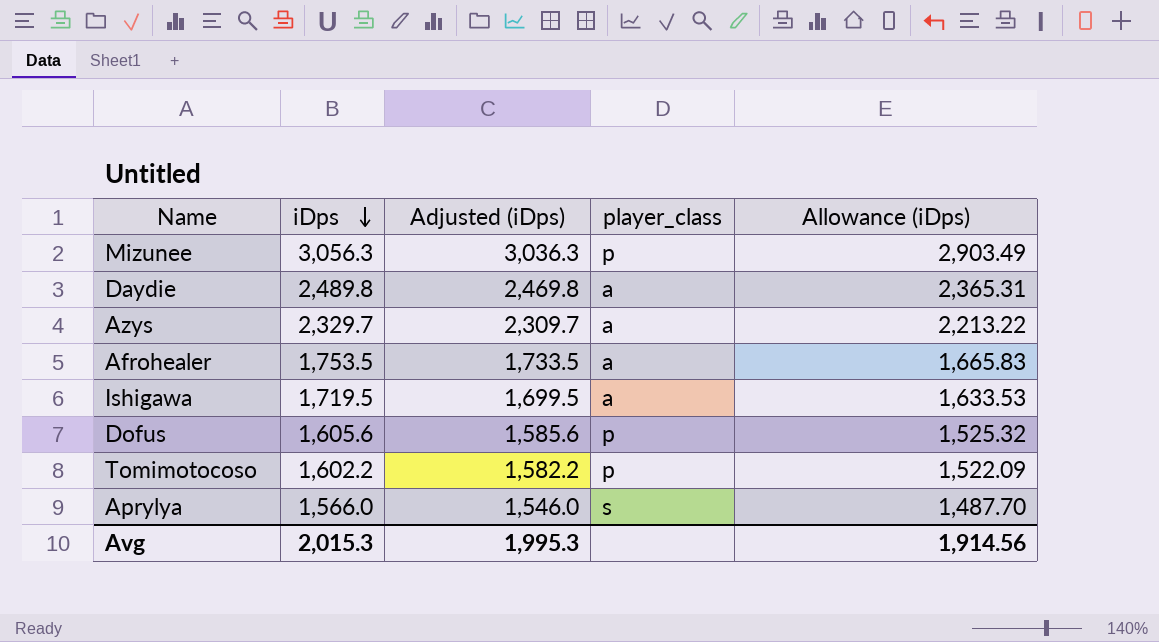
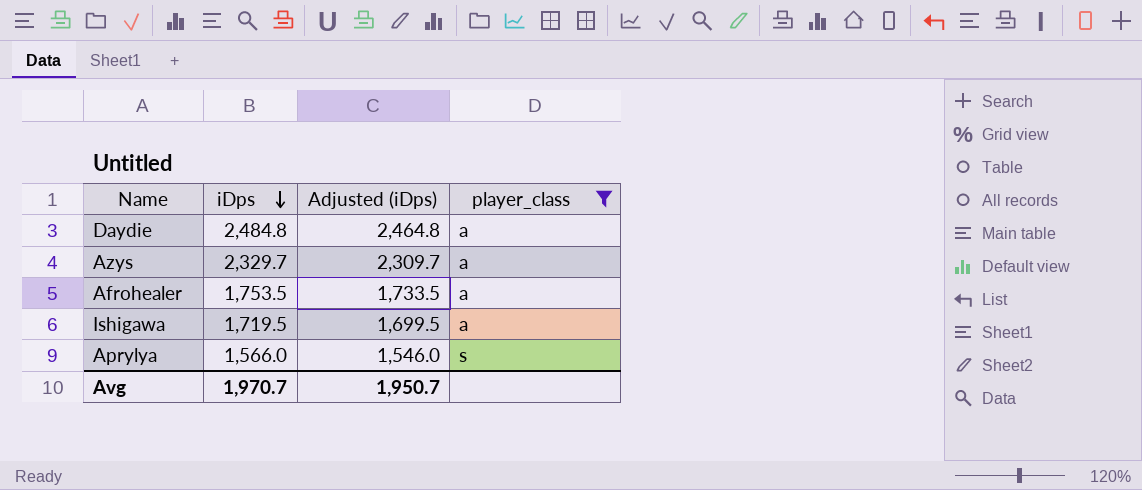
filter: none -> player_class != p
column Allowance (iDps) | formula: [iDps] * 0.95 -> none
Daydie | iDps: 2,489.8 -> 2,484.8
Daydie | Adjusted (iDps): 2,469.8 -> 2,464.8
Avg | iDps: 2,015.3 -> 1,970.7
Avg | Adjusted (iDps): 1,995.3 -> 1,950.7

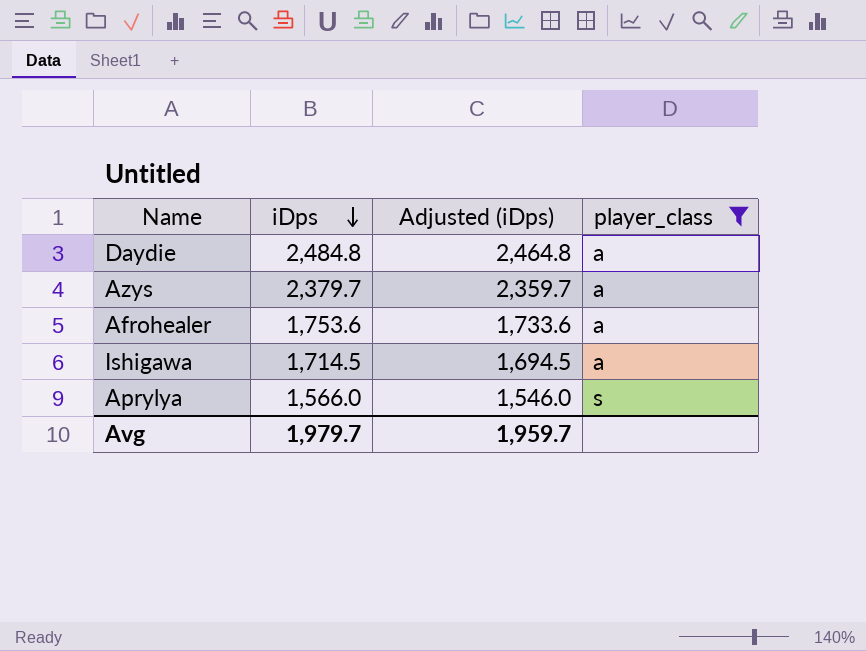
Azys | iDps: 2,329.7 -> 2,379.7
Azys | Adjusted (iDps): 2,309.7 -> 2,359.7
Afrohealer | iDps: 1,753.5 -> 1,753.6
Afrohealer | Adjusted (iDps): 1,733.5 -> 1,733.6
Ishigawa | iDps: 1,719.5 -> 1,714.5
Ishigawa | Adjusted (iDps): 1,699.5 -> 1,694.5
Avg | iDps: 1,970.7 -> 1,979.7
Avg | Adjusted (iDps): 1,950.7 -> 1,959.7

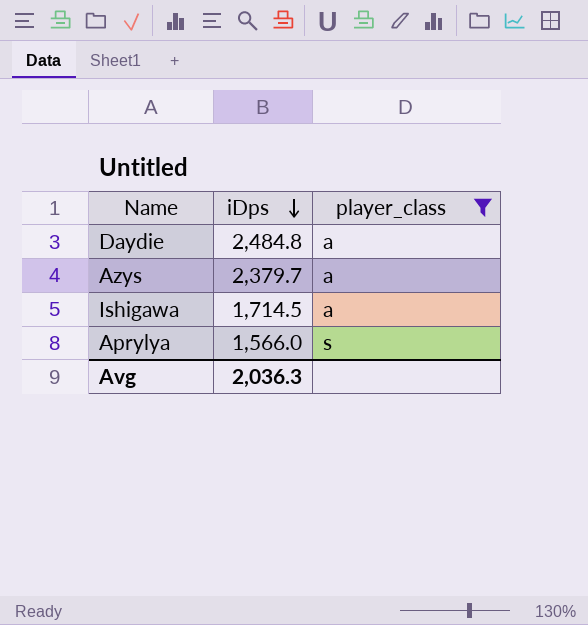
column Adjusted (iDps) | formula: [iDps] - 20 -> none
row Afrohealer: 1,753.6 | 1,733.6 | a -> none
Avg | iDps: 1,979.7 -> 2,036.3

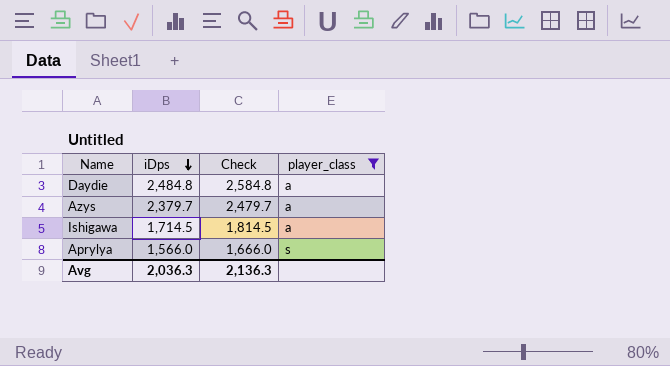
column Check | formula: none -> [iDps] + 100

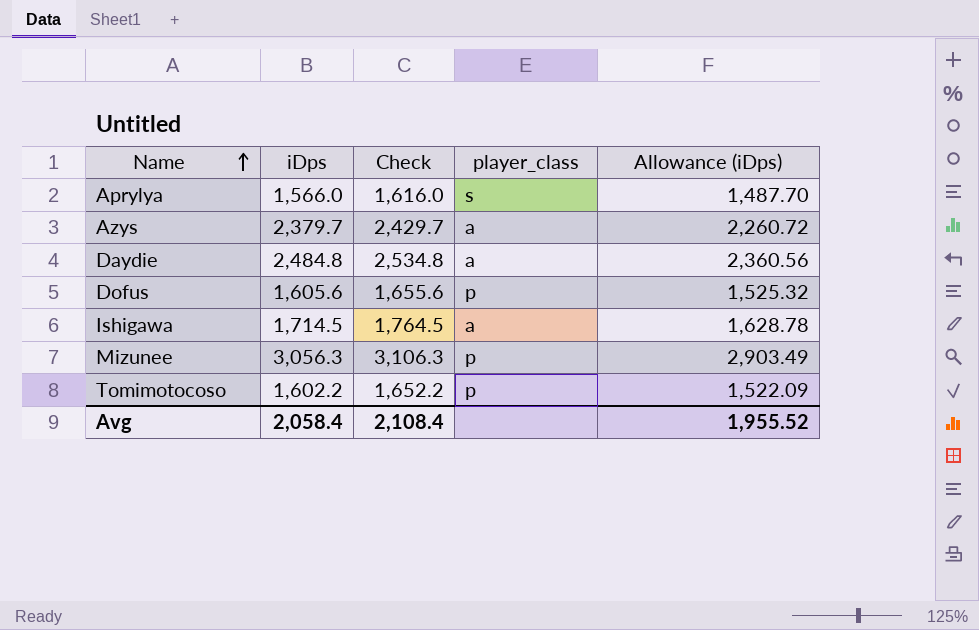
filter: player_class != p -> none
row order: iDps descending -> Name ascending
column Check | formula: [iDps] + 100 -> [iDps] + 50
column Allowance (iDps) | formula: none -> [iDps] * 0.95
Avg | iDps: 2,036.3 -> 2,058.4
Avg | Check: 2,136.3 -> 2,108.4

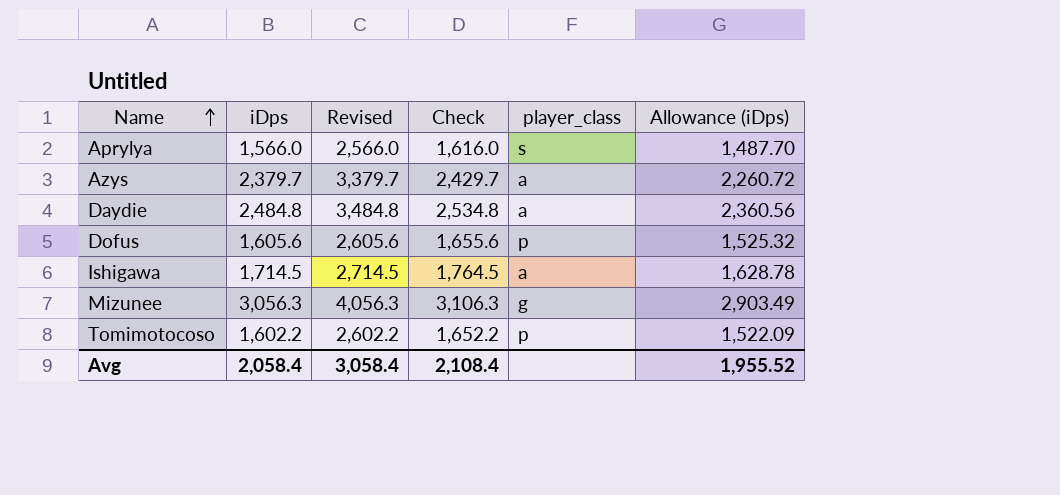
column Revised | formula: none -> [iDps] + 1000
Mizunee | player_class: p -> g

